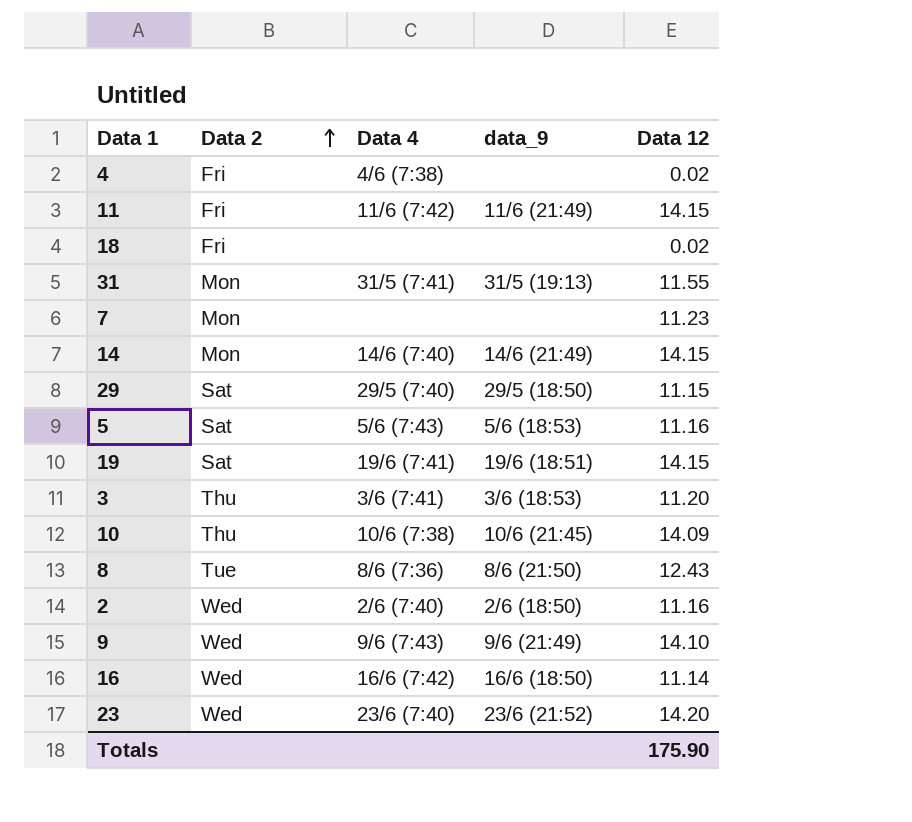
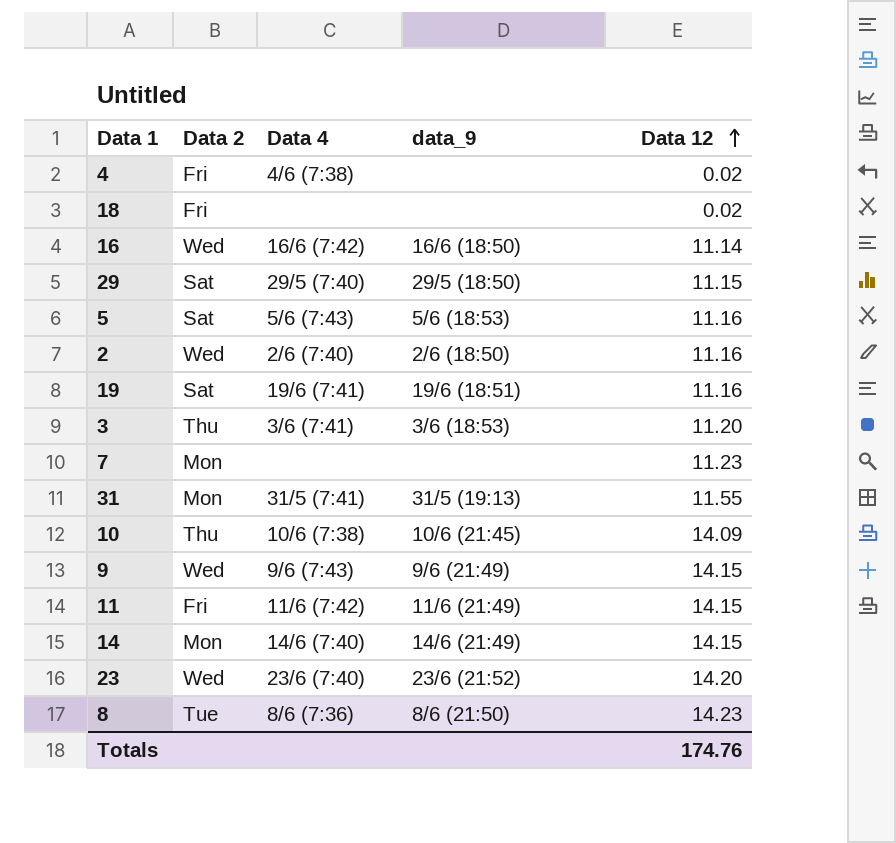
row order: Data 2 ascending -> Data 12 ascending
19 | Data 12: 14.15 -> 11.16
9 | Data 12: 14.10 -> 14.15
8 | Data 12: 12.43 -> 14.23
Totals | Data 12: 175.90 -> 174.76

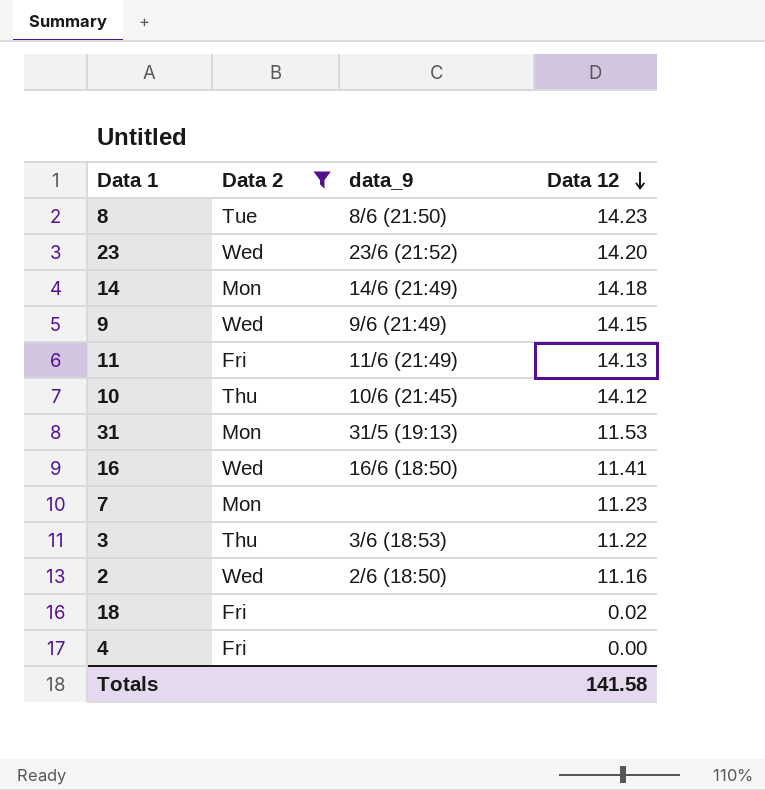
filter: none -> Data 2 != Sat
row order: Data 12 ascending -> Data 12 descending
column Data 4 | position: 3 -> none
14 | Data 12: 14.15 -> 14.18
11 | Data 12: 14.15 -> 14.13
10 | Data 12: 14.09 -> 14.12
31 | Data 12: 11.55 -> 11.53
16 | Data 12: 11.14 -> 11.41
3 | Data 12: 11.20 -> 11.22
4 | Data 12: 0.02 -> 0.00
Totals | Data 12: 174.76 -> 141.58

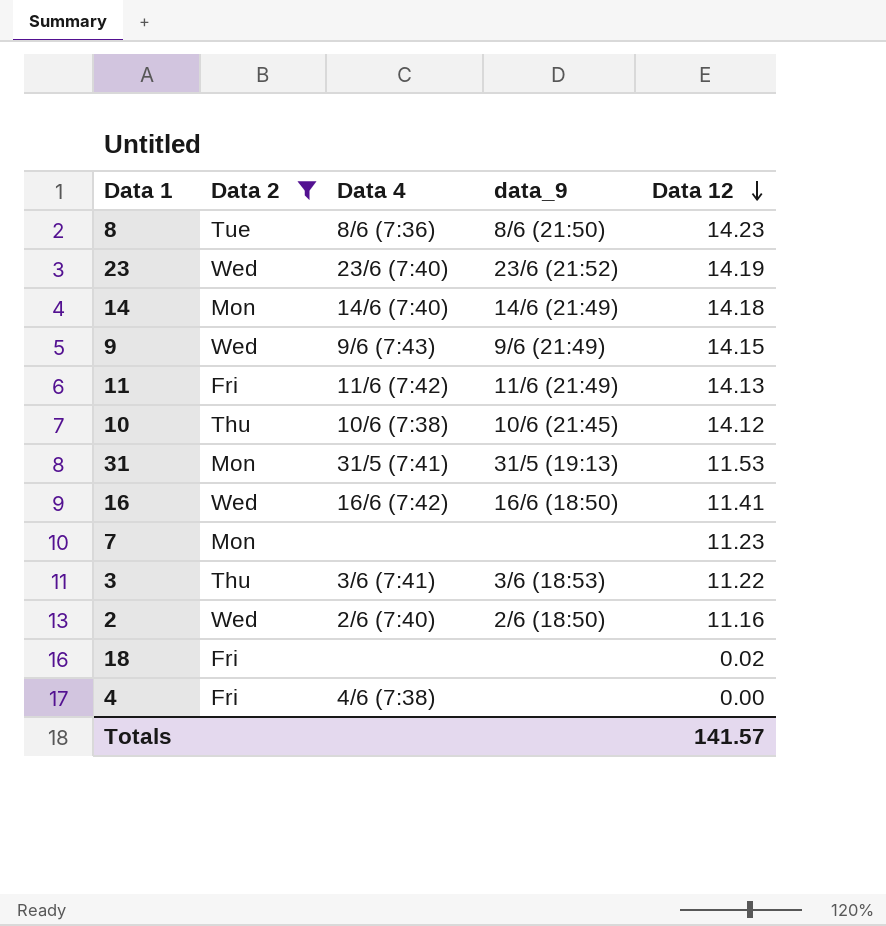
column Data 4 | position: none -> 3
23 | Data 12: 14.20 -> 14.19
Totals | Data 12: 141.58 -> 141.57

